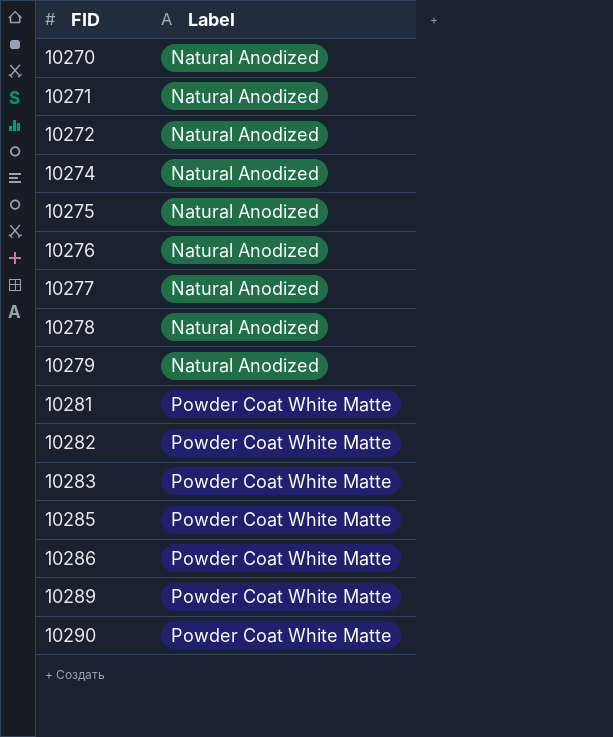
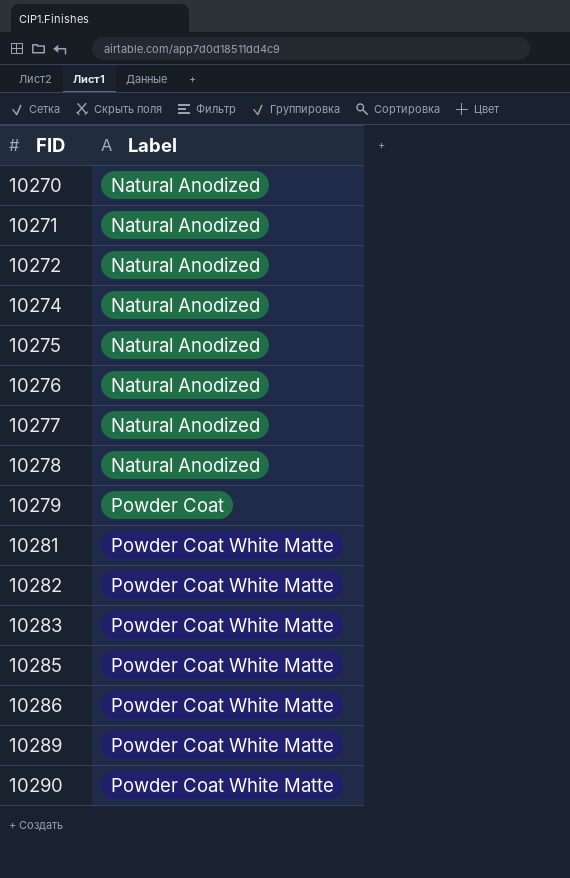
10279 | Label: Natural Anodized -> Powder Coat

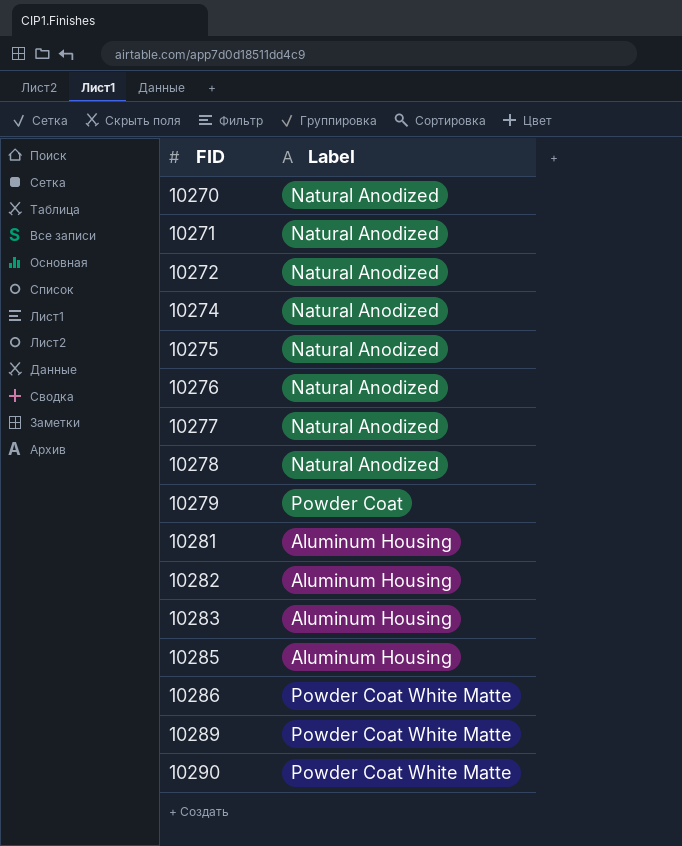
10281 | Label: Powder Coat White Matte -> Aluminum Housing
10282 | Label: Powder Coat White Matte -> Aluminum Housing
10283 | Label: Powder Coat White Matte -> Aluminum Housing
10285 | Label: Powder Coat White Matte -> Aluminum Housing

